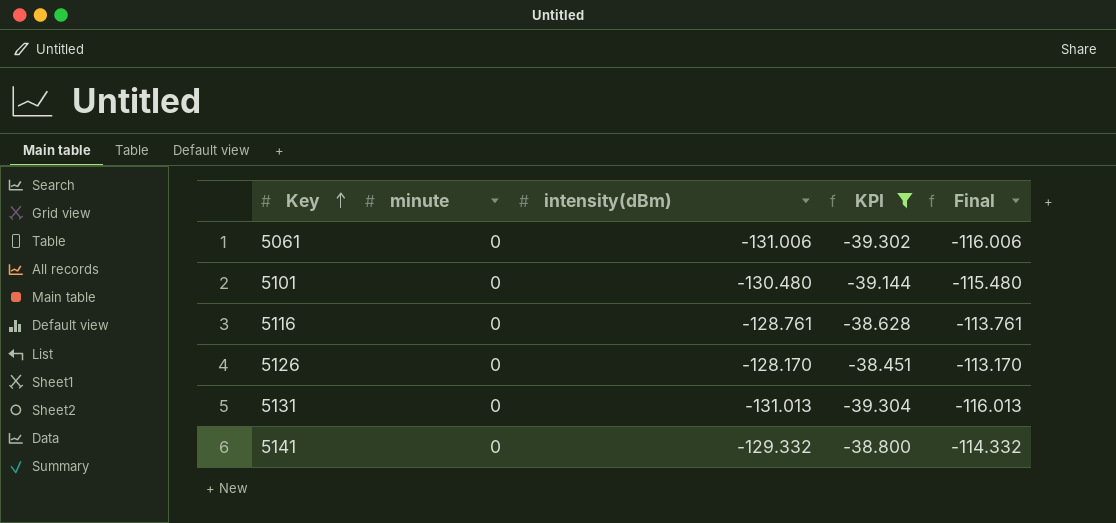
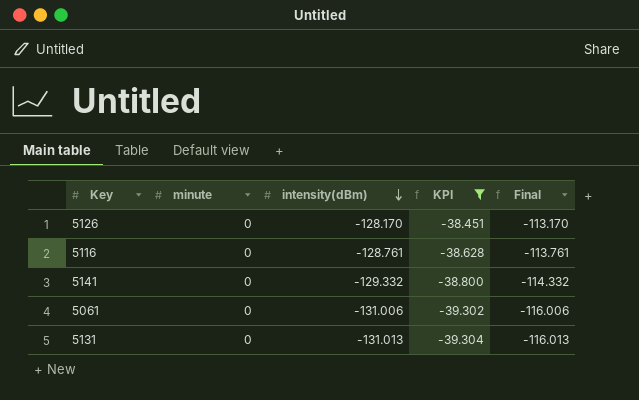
row order: Key ascending -> intensity(dBm) descending
row 5101: 0 | -130.480 | -39.144 | -115.480 -> none

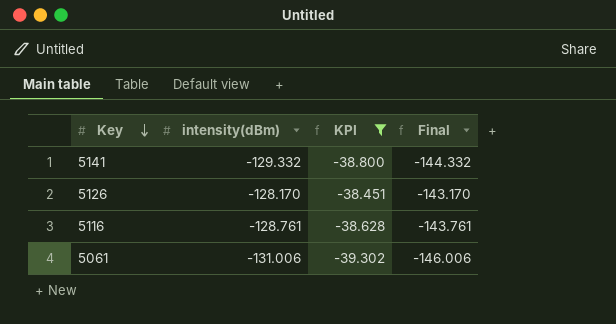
row order: intensity(dBm) descending -> Key descending
column minute | position: 2 -> none
column Final | formula: [intensity(dBm)] + 15 -> [intensity(dBm)] - 15
row 5131: 0 | -131.013 | -39.304 | -116.013 -> none

